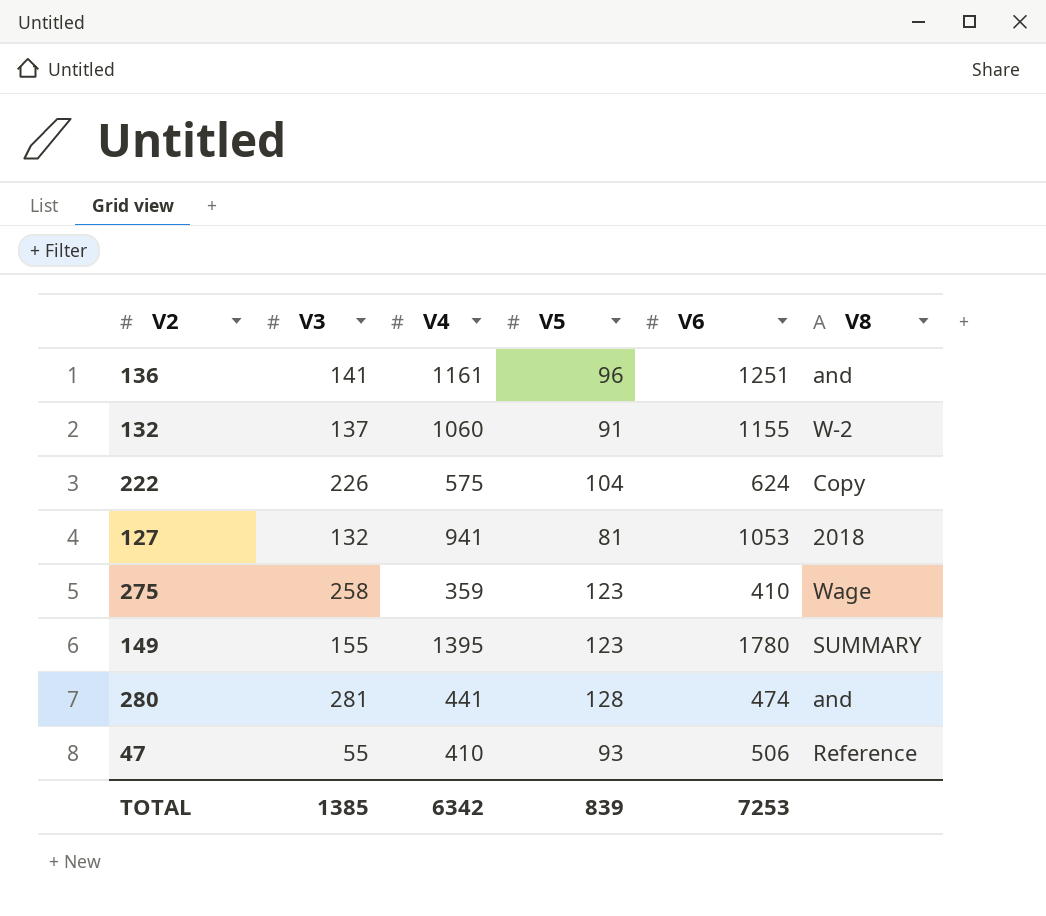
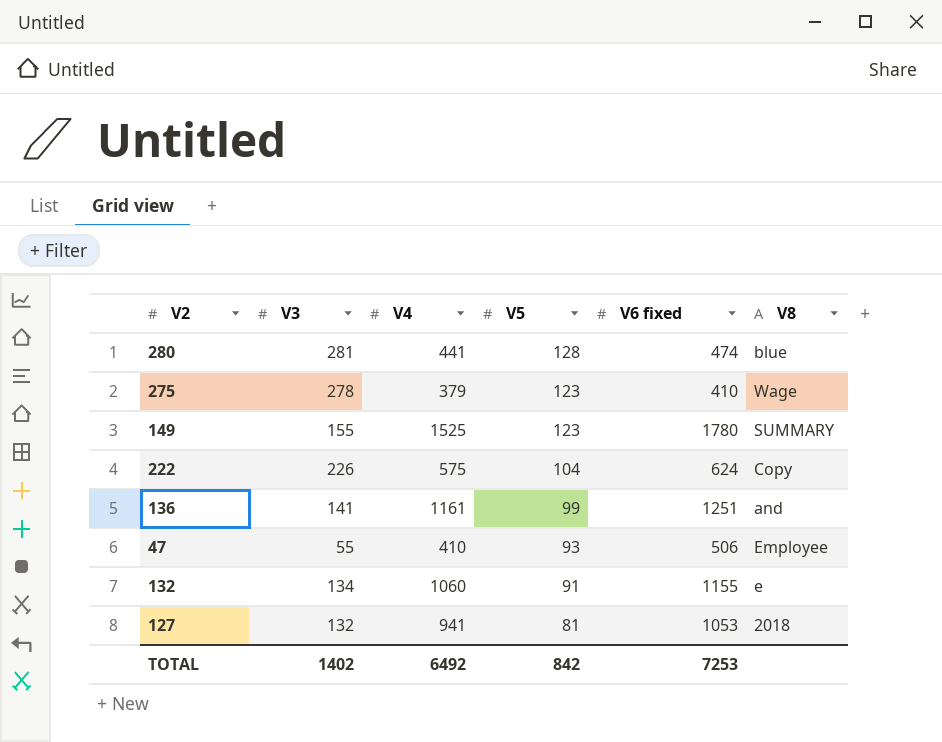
row order: none -> V5 descending
column name: V6 -> V6 fixed
280 | V8: and -> blue
275 | V3: 258 -> 278
275 | V4: 359 -> 379
149 | V4: 1395 -> 1525
136 | V5: 96 -> 99
47 | V8: Reference -> Employee
132 | V3: 137 -> 134
132 | V8: W-2 -> e
TOTAL | V3: 1385 -> 1402
TOTAL | V4: 6342 -> 6492
TOTAL | V5: 839 -> 842

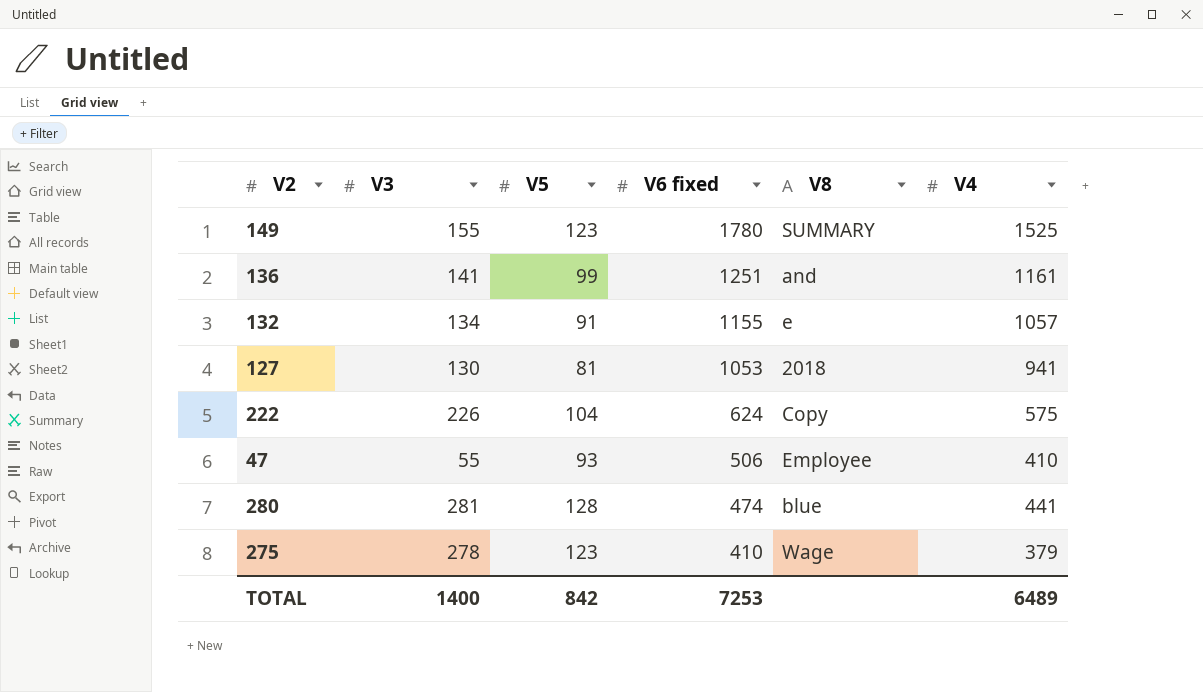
row order: V5 descending -> V6 fixed descending
column V4 | position: 3 -> 6
132 | V4: 1060 -> 1057
127 | V3: 132 -> 130
TOTAL | V3: 1402 -> 1400
TOTAL | V4: 6492 -> 6489

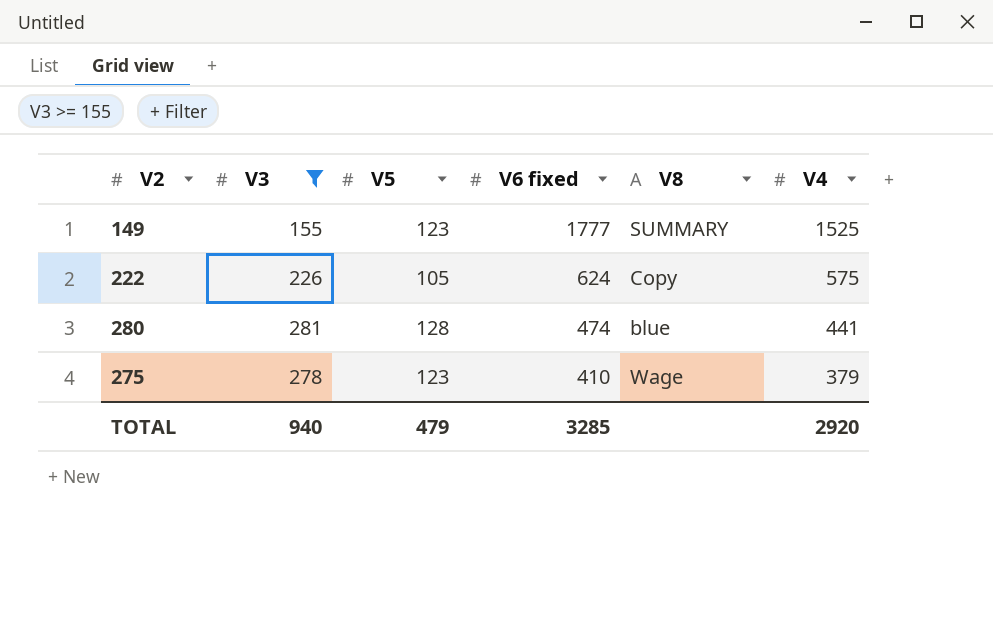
filter: none -> V3 >= 155
149 | V6 fixed: 1780 -> 1777
222 | V5: 104 -> 105
TOTAL | V3: 1400 -> 940
TOTAL | V5: 842 -> 479
TOTAL | V6 fixed: 7253 -> 3285
TOTAL | V4: 6489 -> 2920

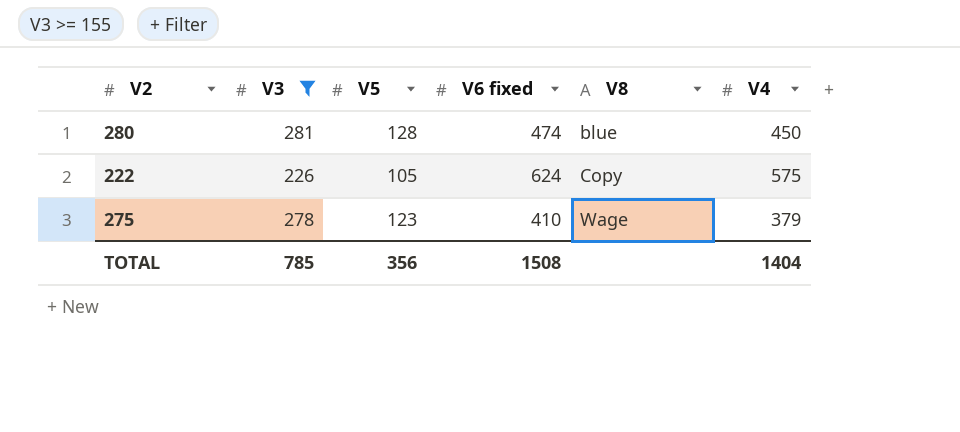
row order: V6 fixed descending -> V8 ascending
row 149: 155 | 123 | 1777 | SUMMARY | 1525 -> none
280 | V4: 441 -> 450
TOTAL | V3: 940 -> 785
TOTAL | V5: 479 -> 356
TOTAL | V6 fixed: 3285 -> 1508
TOTAL | V4: 2920 -> 1404

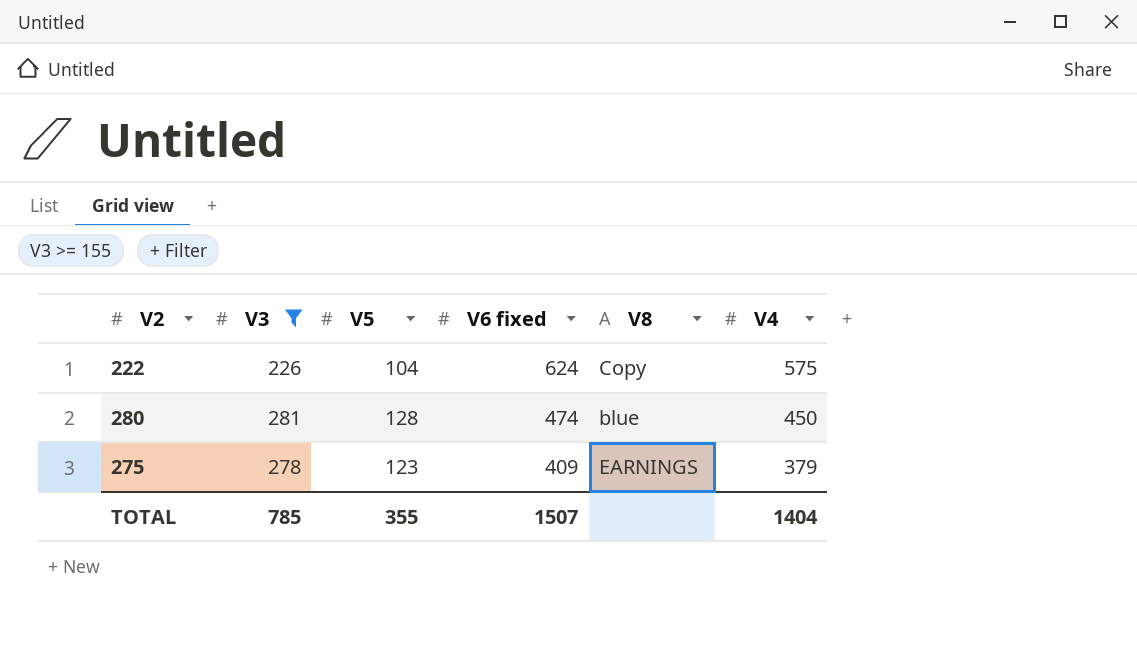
row order: V8 ascending -> V6 fixed descending
222 | V5: 105 -> 104
275 | V6 fixed: 410 -> 409
275 | V8: Wage -> EARNINGS
TOTAL | V5: 356 -> 355
TOTAL | V6 fixed: 1508 -> 1507

